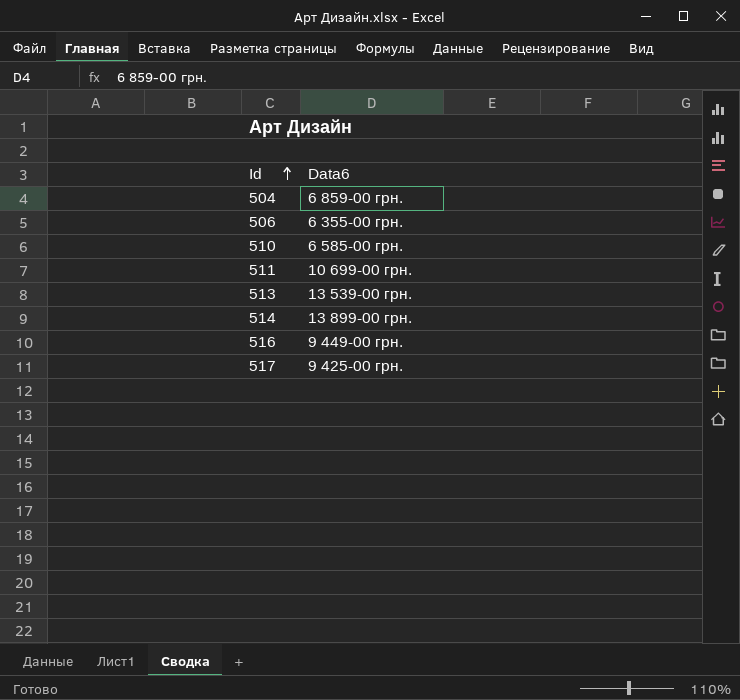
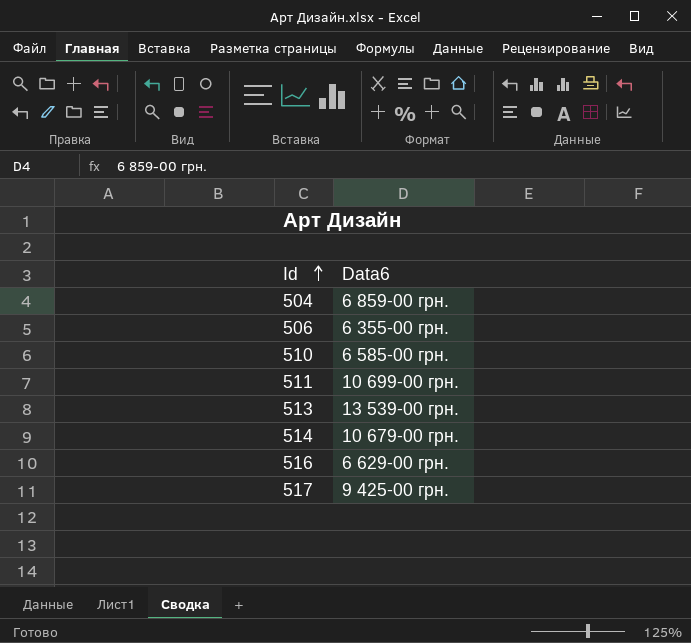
514 | Data6: 13 899-00 грн. -> 10 679-00 грн.
516 | Data6: 9 449-00 грн. -> 6 629-00 грн.

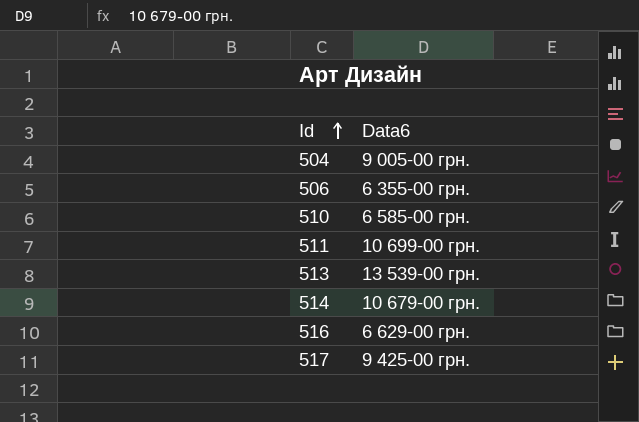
504 | Data6: 6 859-00 грн. -> 9 005-00 грн.

